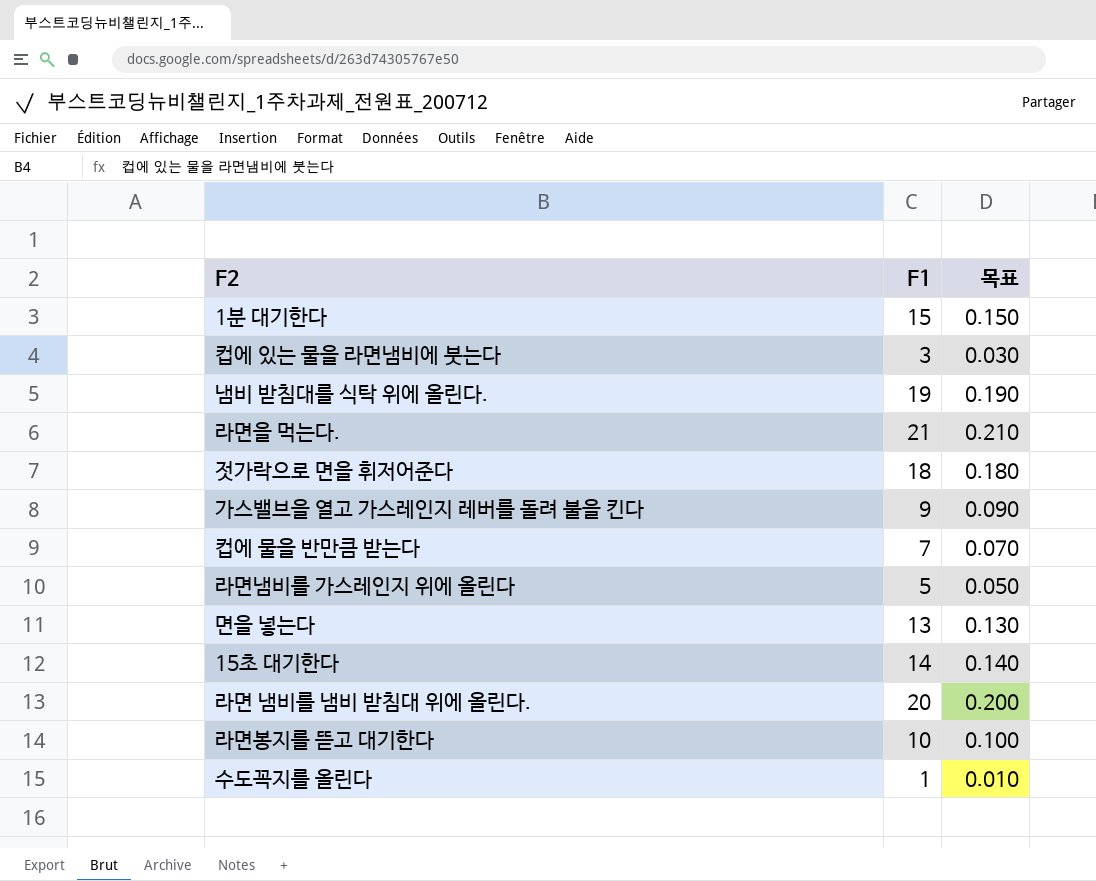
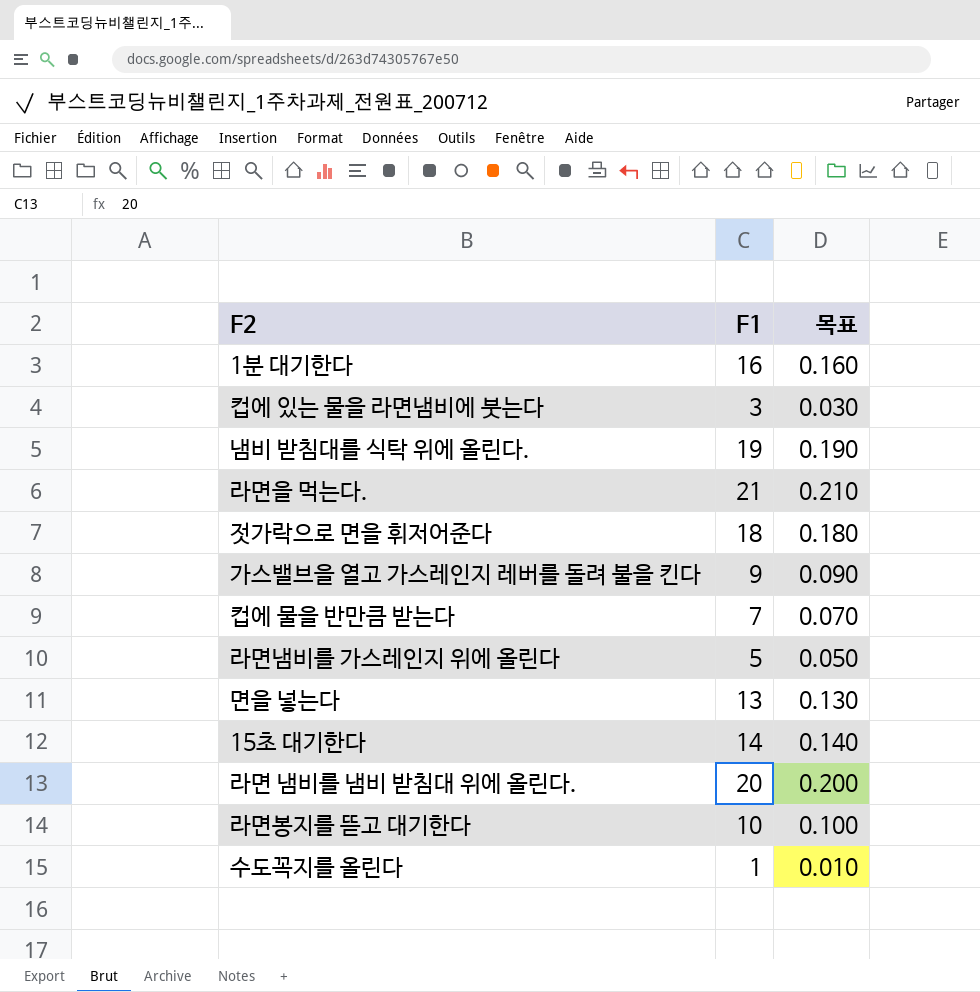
1분 대기한다 | F1: 15 -> 16
1분 대기한다 | 목표: 0.150 -> 0.160

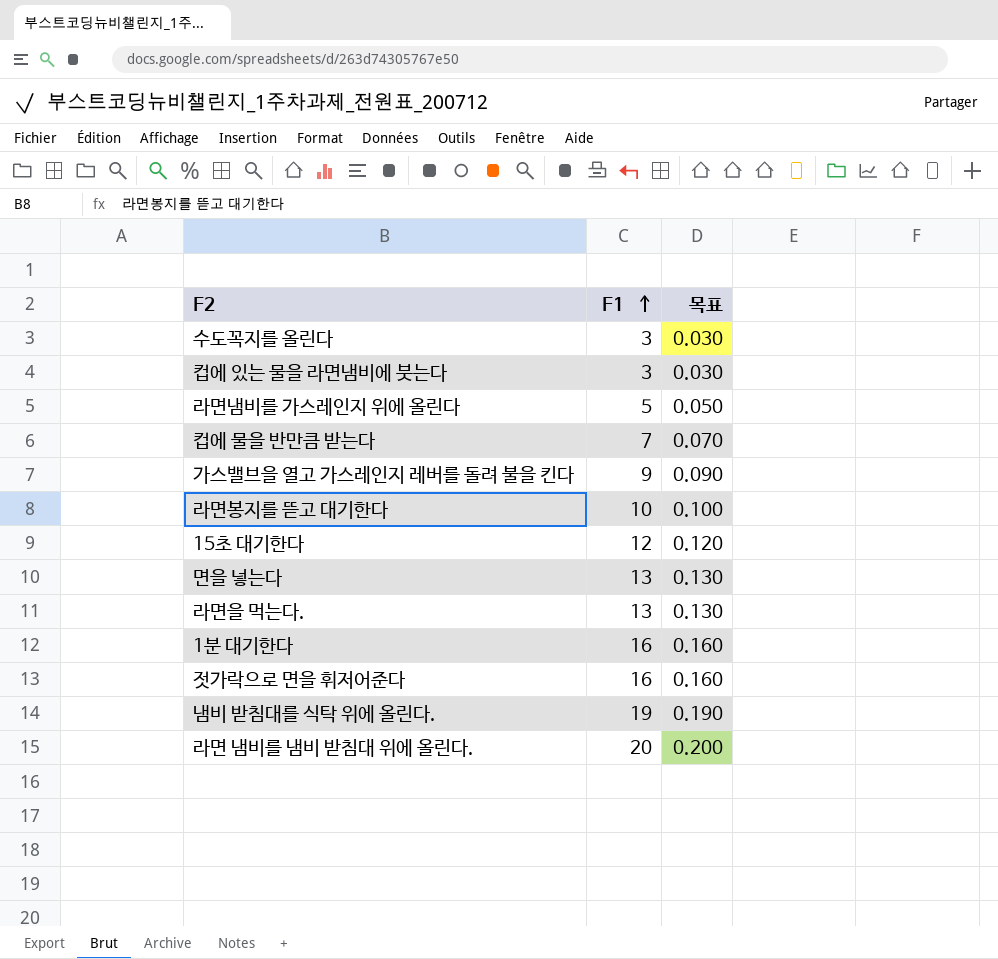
row order: none -> F1 ascending
수도꼭지를 올린다 | F1: 1 -> 3
수도꼭지를 올린다 | 목표: 0.010 -> 0.030
15초 대기한다 | F1: 14 -> 12
15초 대기한다 | 목표: 0.140 -> 0.120
라면을 먹는다. | F1: 21 -> 13
라면을 먹는다. | 목표: 0.210 -> 0.130
젓가락으로 면을 휘저어준다 | F1: 18 -> 16
젓가락으로 면을 휘저어준다 | 목표: 0.180 -> 0.160

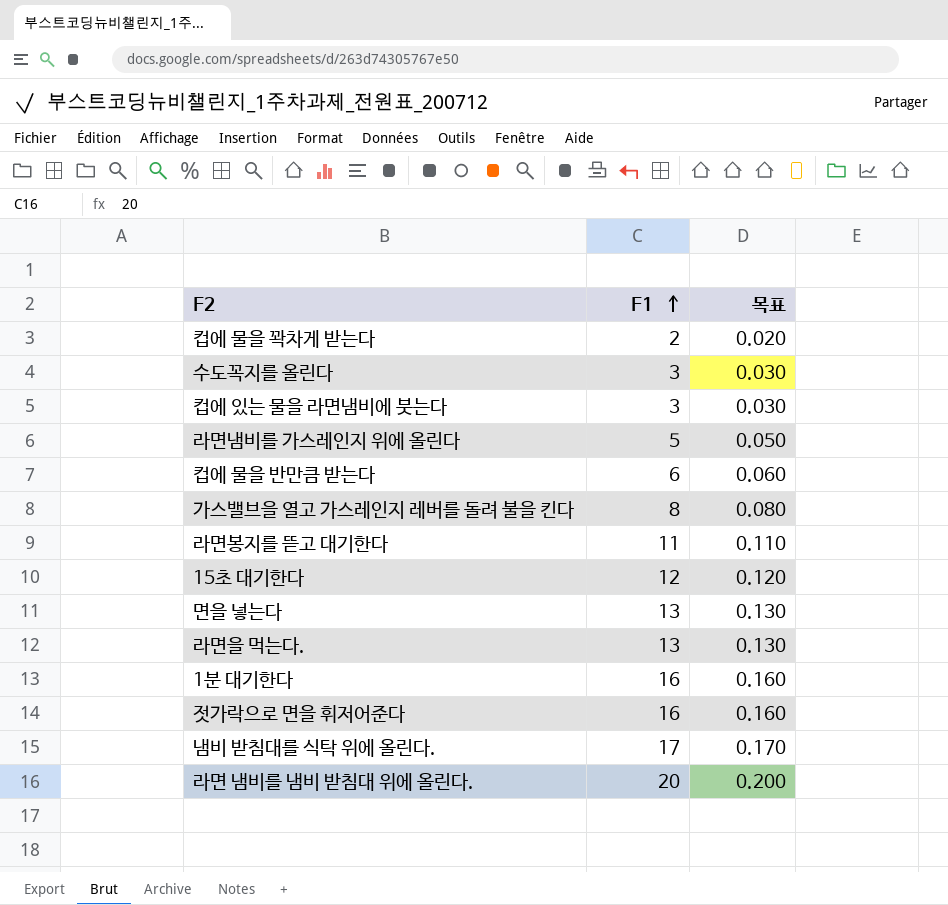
row 컵에 물을 꽉차게 받는다: none -> 2 | 0.020
컵에 물을 반만큼 받는다 | F1: 7 -> 6
컵에 물을 반만큼 받는다 | 목표: 0.070 -> 0.060
가스밸브을 열고 가스레인지 레버를 돌려 불을 킨다 | F1: 9 -> 8
가스밸브을 열고 가스레인지 레버를 돌려 불을 킨다 | 목표: 0.090 -> 0.080
라면봉지를 뜯고 대기한다 | F1: 10 -> 11
라면봉지를 뜯고 대기한다 | 목표: 0.100 -> 0.110
냄비 받침대를 식탁 위에 올린다. | F1: 19 -> 17
냄비 받침대를 식탁 위에 올린다. | 목표: 0.190 -> 0.170

